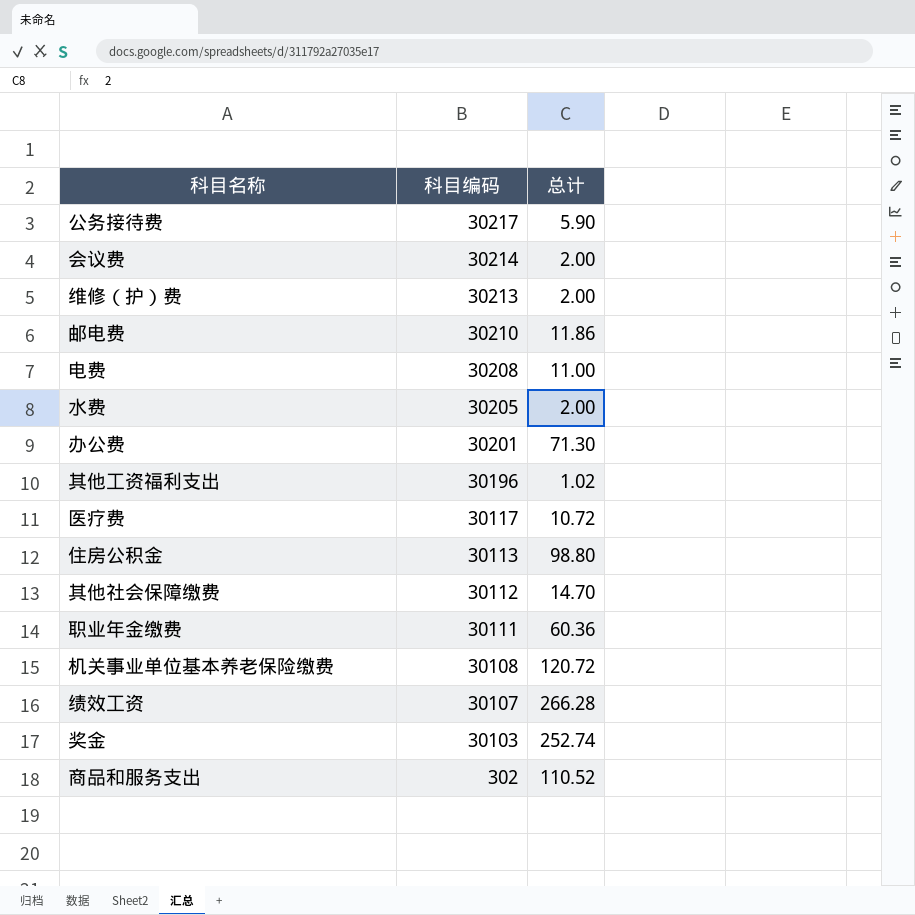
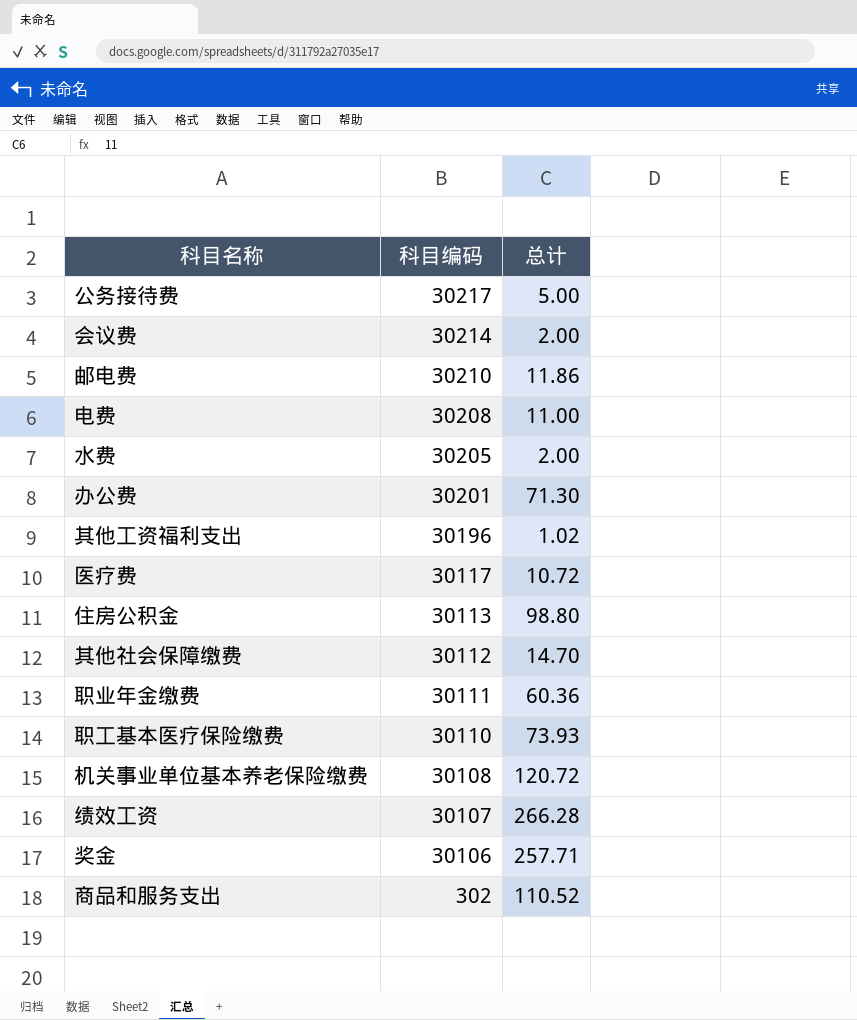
row 维修（护）费: 30213 | 2.00 -> none
公务接待费 | 总计: 5.90 -> 5.00
row 职工基本医疗保险缴费: none -> 30110 | 73.93
奖金 | 科目编码: 30103 -> 30106
奖金 | 总计: 252.74 -> 257.71

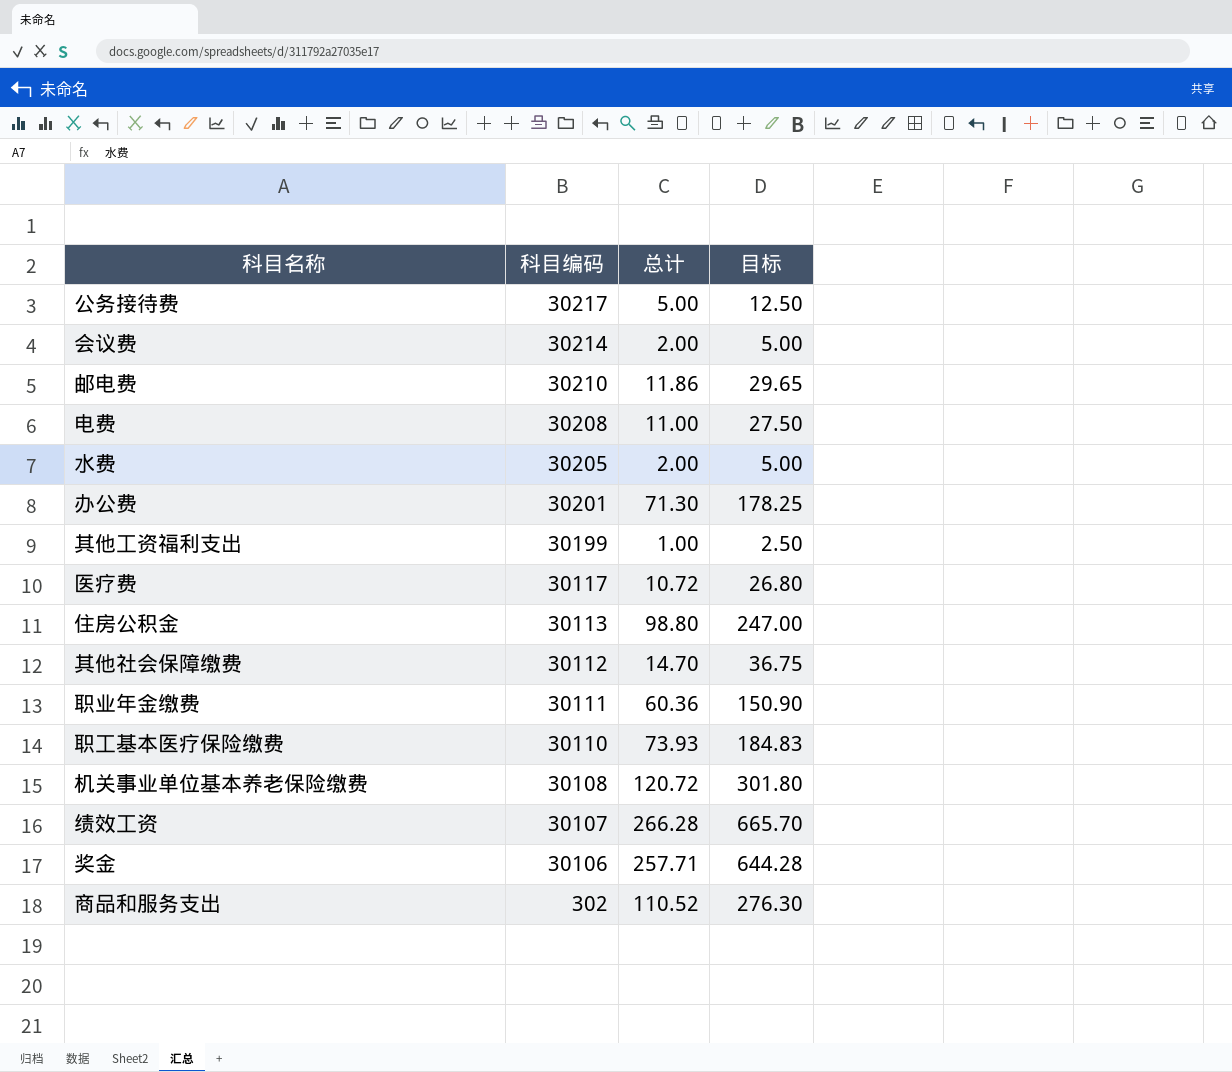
column 目标 | formula: none -> [总计] * 2.5
其他工资福利支出 | 科目编码: 30196 -> 30199
其他工资福利支出 | 总计: 1.02 -> 1.00

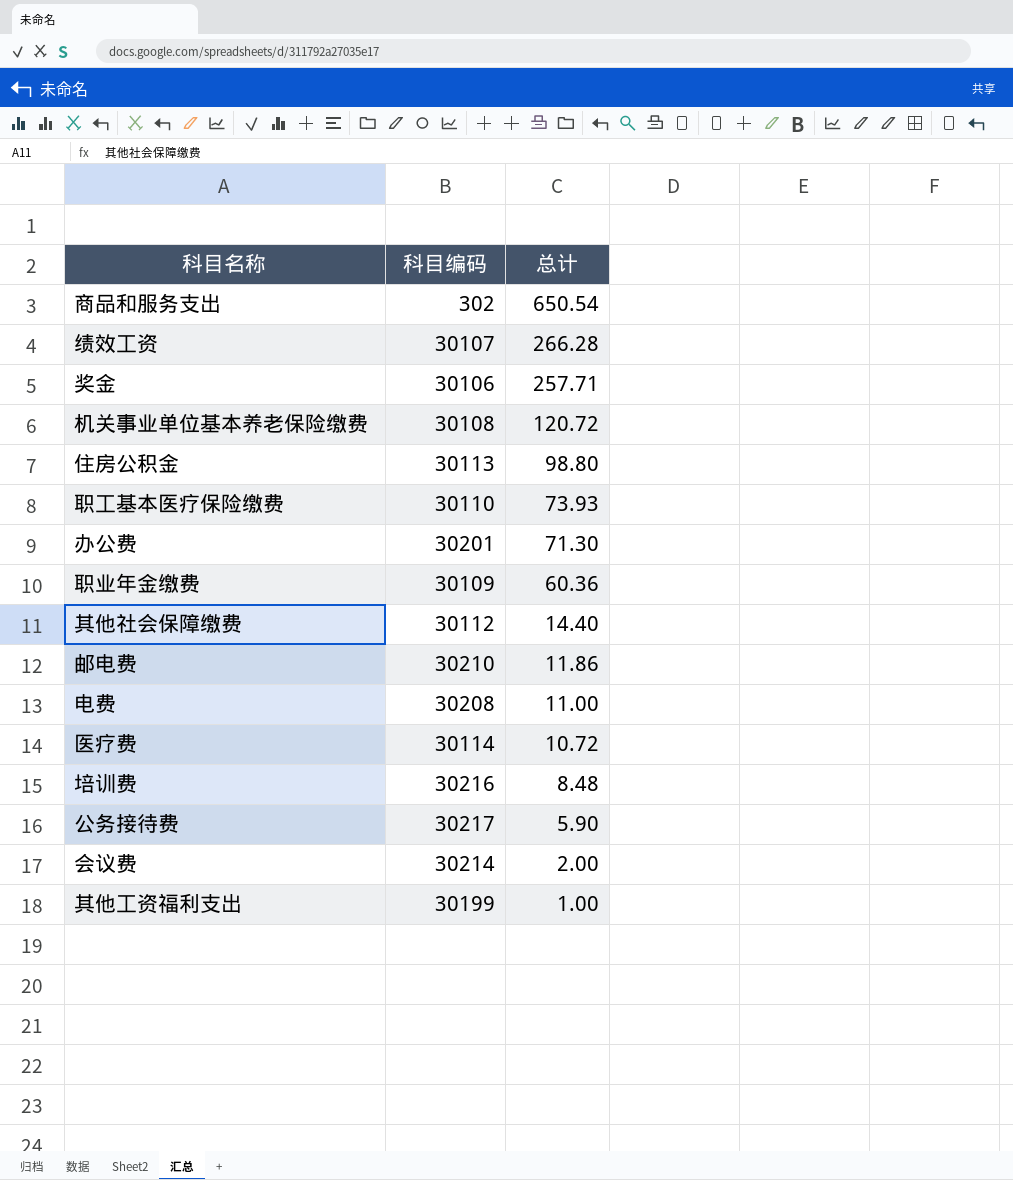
row order: 科目编码 descending -> 总计 descending
column 目标 | formula: [总计] * 2.5 -> none
row 水费: 30205 | 2.00 | 5.00 -> none
商品和服务支出 | 总计: 110.52 -> 650.54
职业年金缴费 | 科目编码: 30111 -> 30109
其他社会保障缴费 | 总计: 14.70 -> 14.40
医疗费 | 科目编码: 30117 -> 30114
row 培训费: none -> 30216 | 8.48
公务接待费 | 总计: 5.00 -> 5.90

